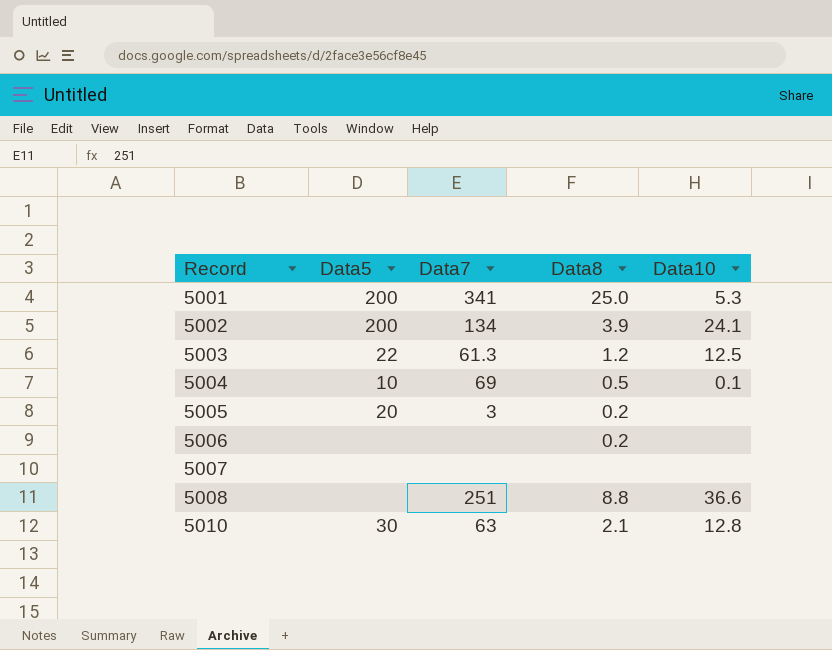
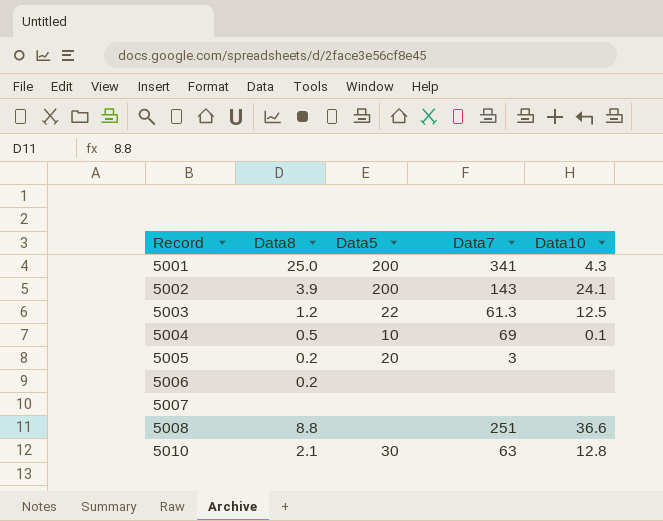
column Data8 | position: 4 -> 2
5001 | Data10: 5.3 -> 4.3
5002 | Data7: 134 -> 143

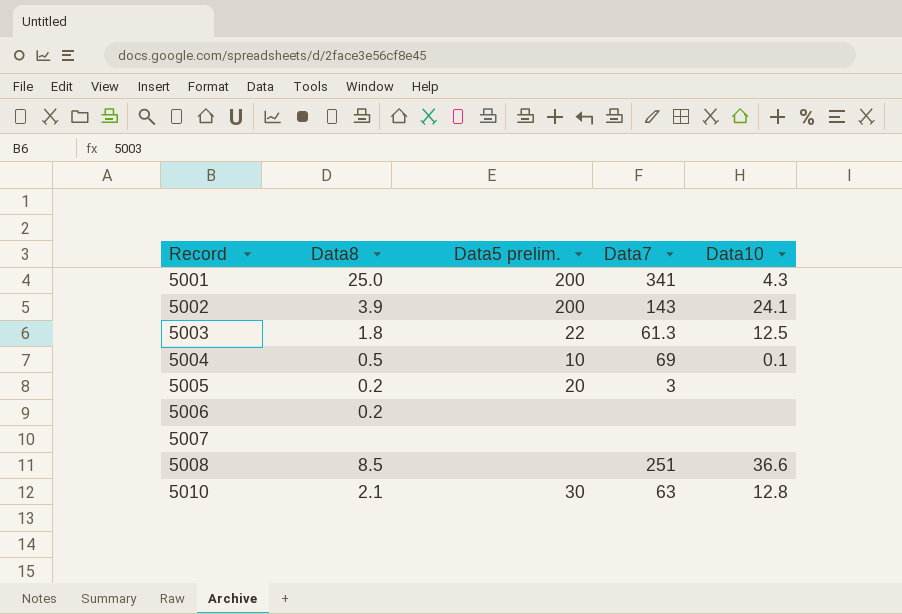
column name: Data5 -> Data5 prelim.
5003 | Data8: 1.2 -> 1.8
5008 | Data8: 8.8 -> 8.5

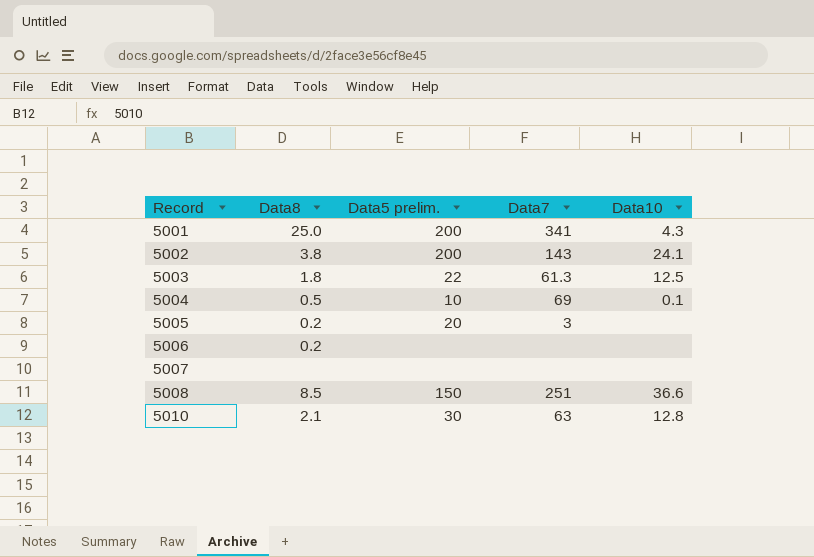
5002 | Data8: 3.9 -> 3.8
5008 | Data5 prelim.: none -> 150

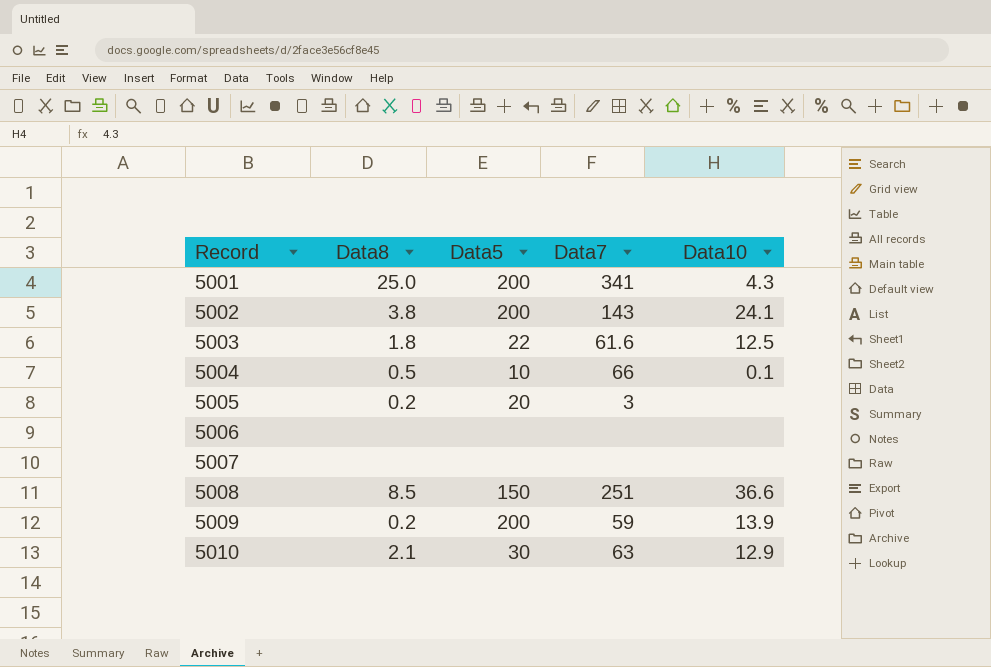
column name: Data5 prelim. -> Data5
5003 | Data7: 61.3 -> 61.6
5004 | Data7: 69 -> 66
5006 | Data8: 0.2 -> none
row 5009: none -> 0.2 | 200 | 59 | 13.9
5010 | Data10: 12.8 -> 12.9

